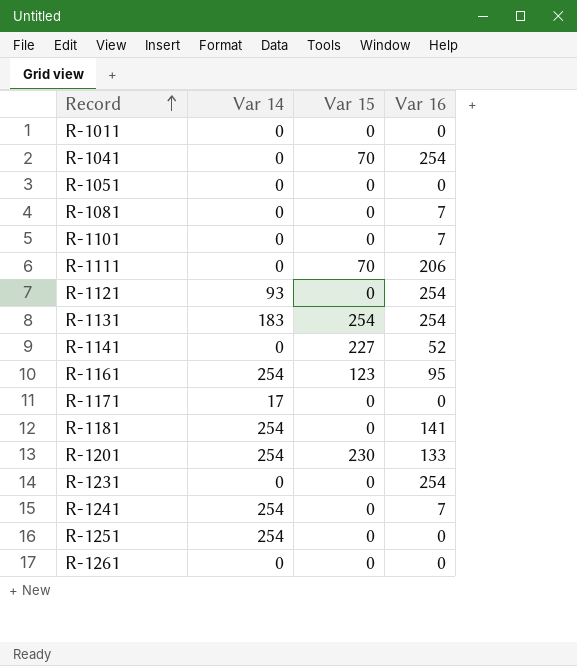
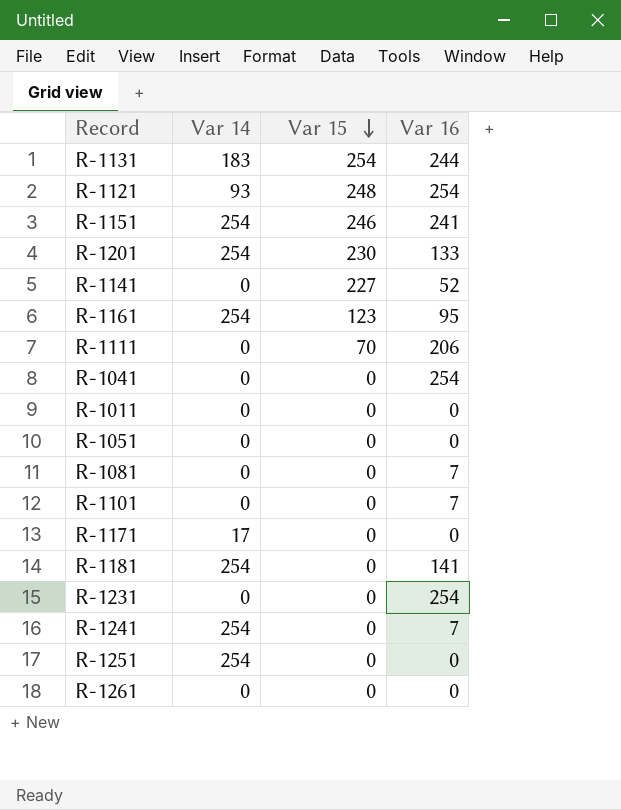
row order: Record ascending -> Var 15 descending
R-1131 | Var 16: 254 -> 244
R-1121 | Var 15: 0 -> 248
row R-1151: none -> 254 | 246 | 241
R-1041 | Var 15: 70 -> 0

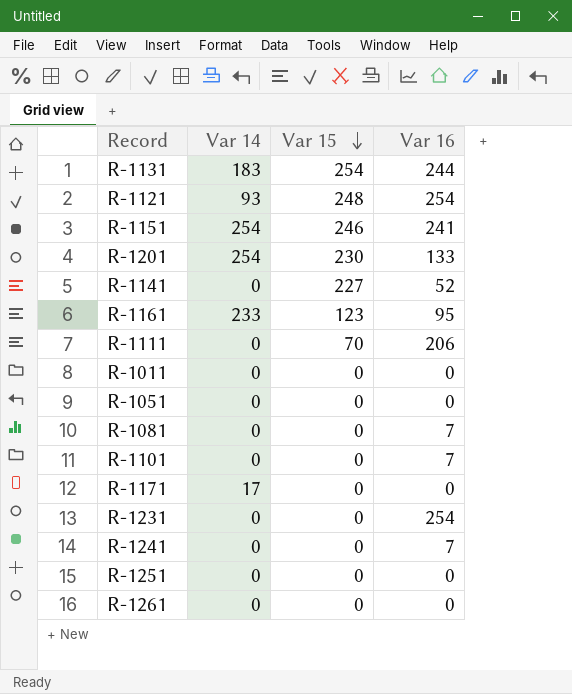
row R-1041: 0 | 0 | 254 -> none
row R-1181: 254 | 0 | 141 -> none
R-1161 | Var 14: 254 -> 233
R-1241 | Var 14: 254 -> 0
R-1251 | Var 14: 254 -> 0

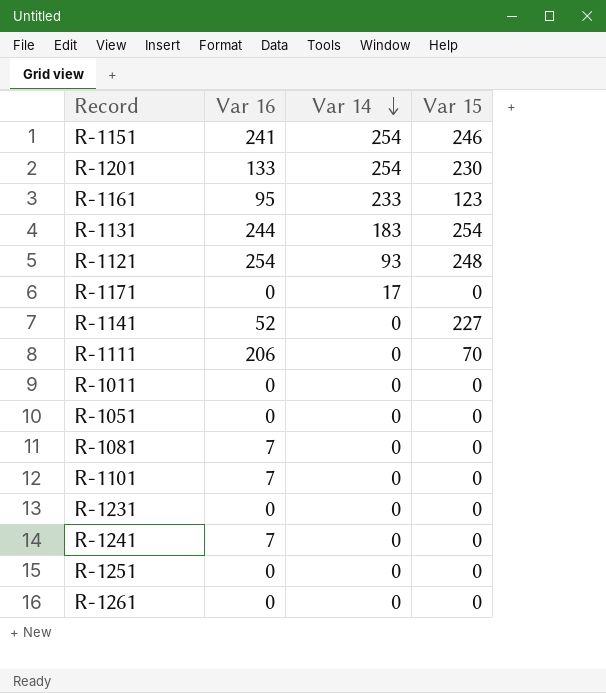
row order: Var 15 descending -> Var 14 descending
column Var 16 | position: 4 -> 2
R-1231 | Var 16: 254 -> 0

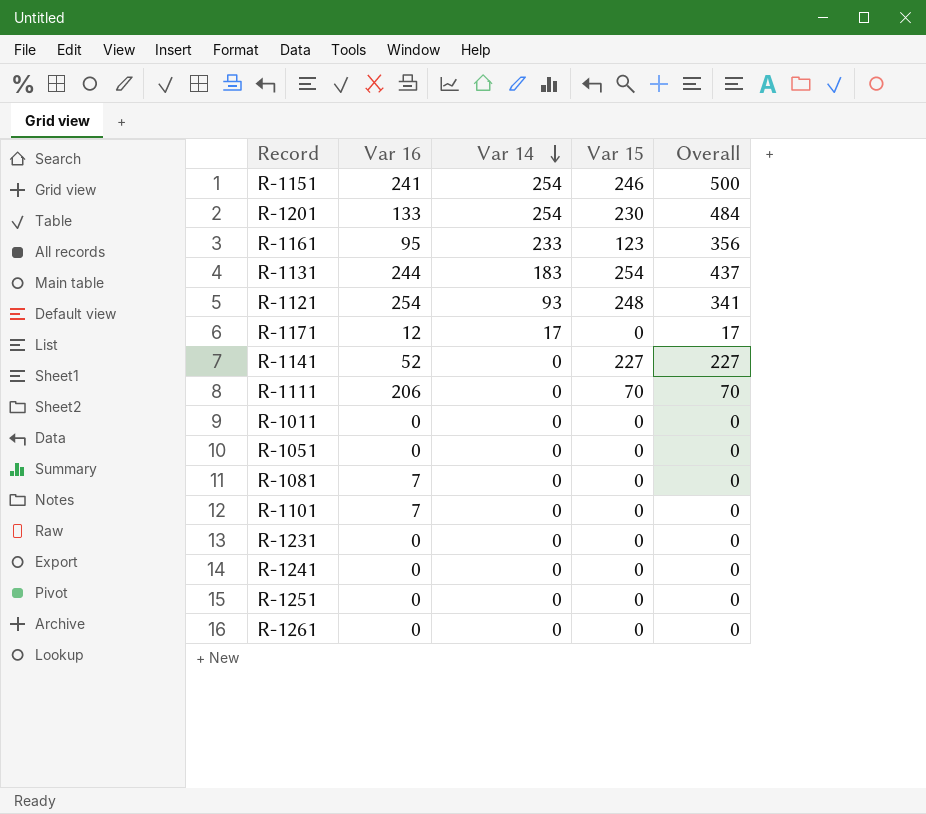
column Overall | formula: none -> [Var 14] + [Var 15]
R-1171 | Var 16: 0 -> 12
R-1241 | Var 16: 7 -> 0

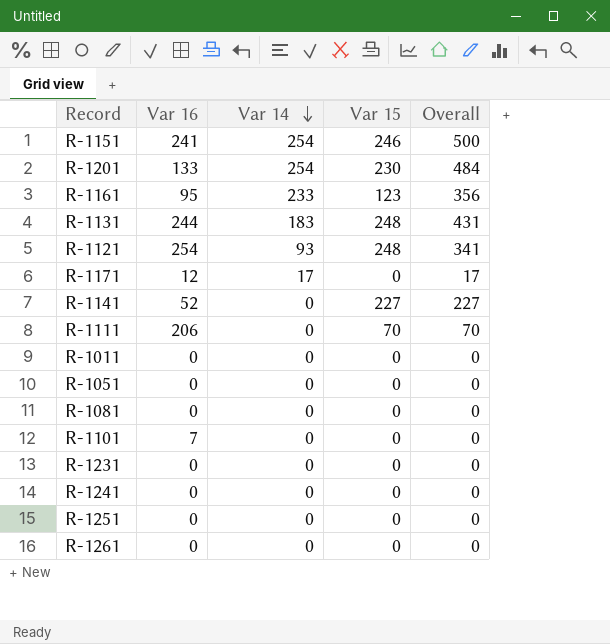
R-1131 | Var 15: 254 -> 248
R-1131 | Overall: 437 -> 431
R-1081 | Var 16: 7 -> 0

